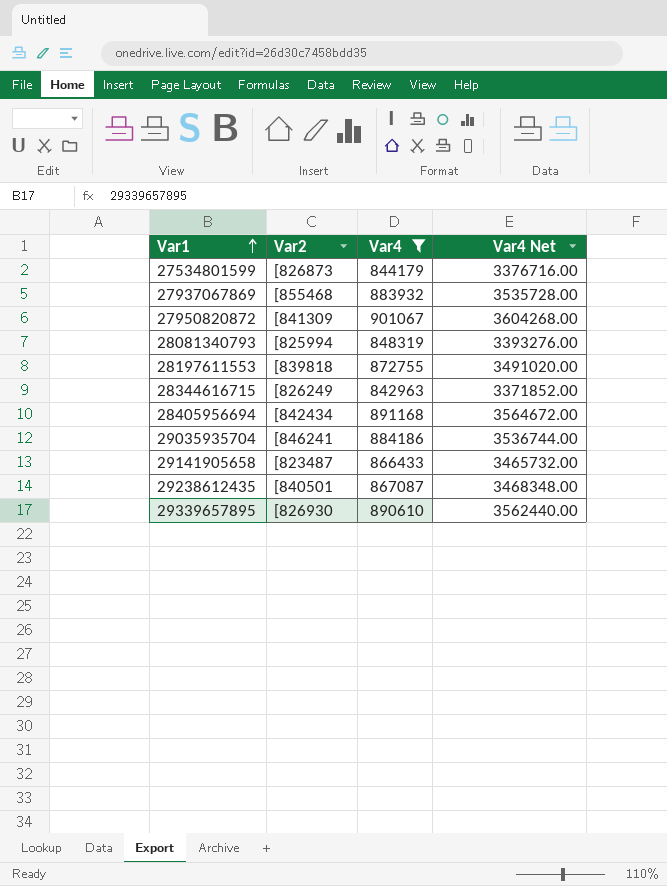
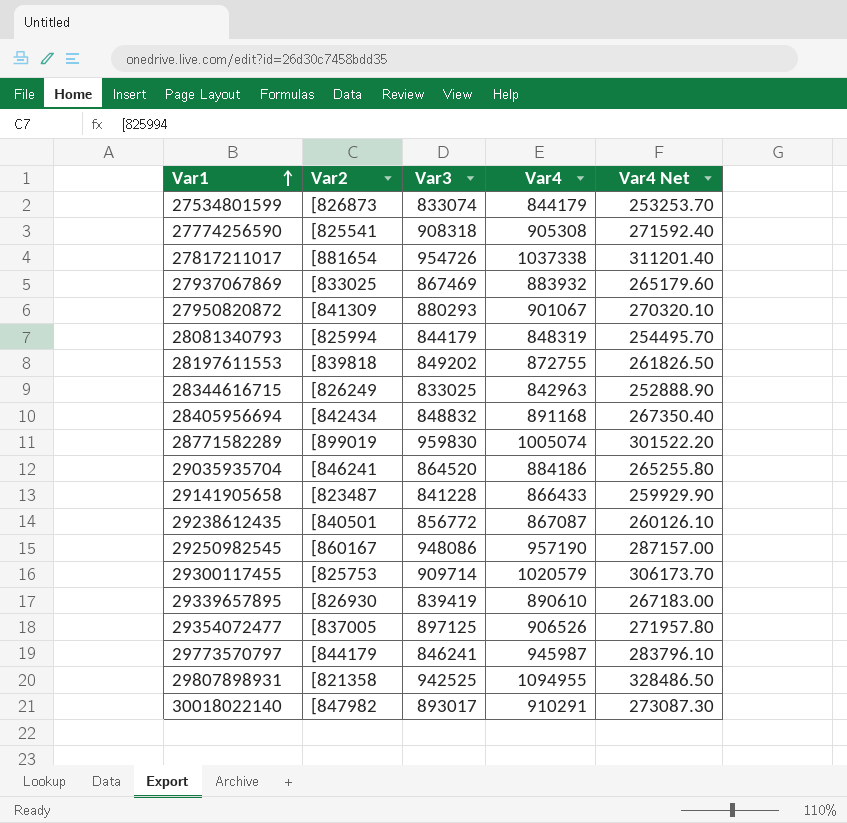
filter: Var4 <= 901067 -> none
column Var3 | position: none -> 3
column Var4 Net | formula: [Var4] * 4 -> [Var4] * 0.3
27937067869 | Var2: [855468 -> [833025

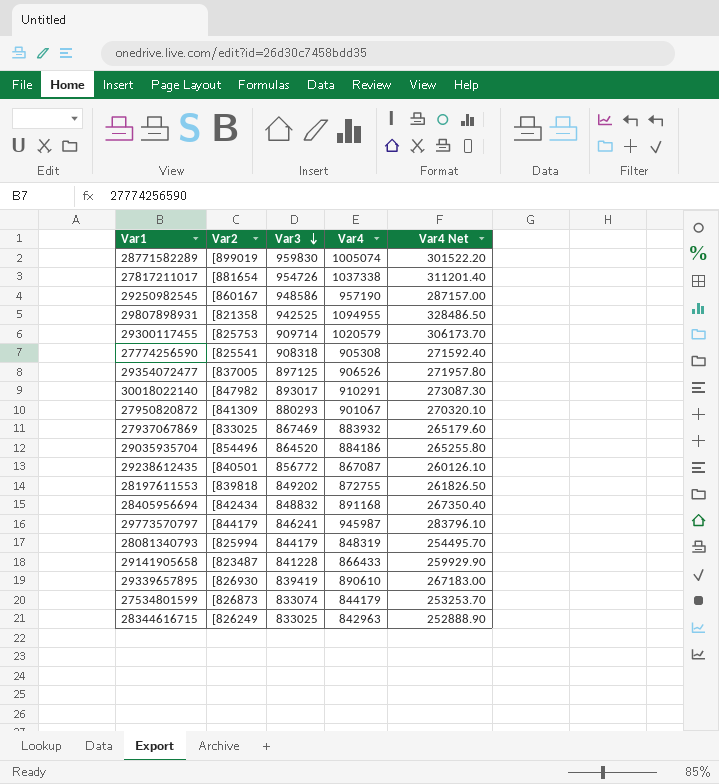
row order: Var1 ascending -> Var3 descending
29250982545 | Var3: 948086 -> 948586
29035935704 | Var2: [846241 -> [854496

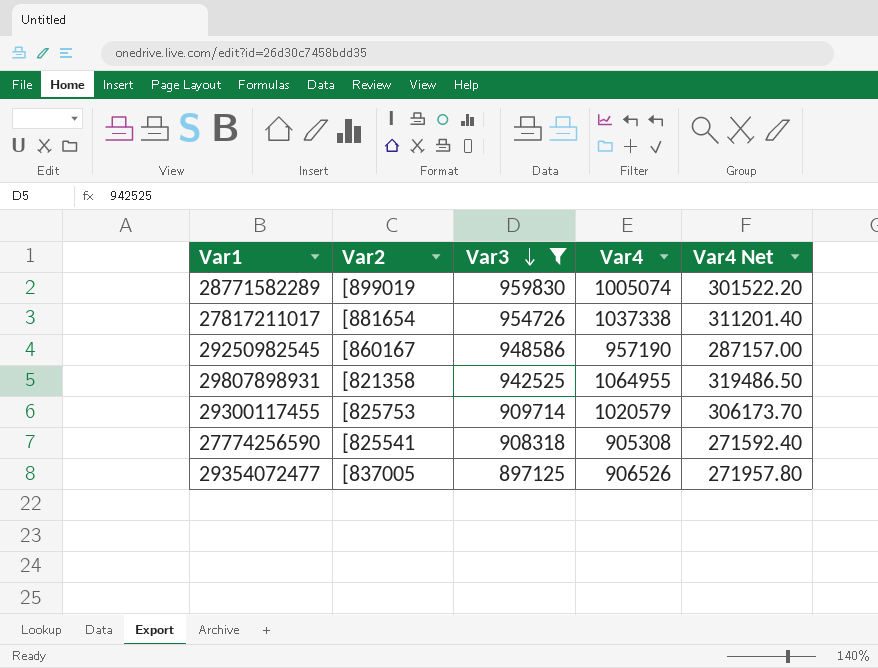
filter: none -> Var3 >= 897125
29807898931 | Var4: 1094955 -> 1064955
29807898931 | Var4 Net: 328486.50 -> 319486.50

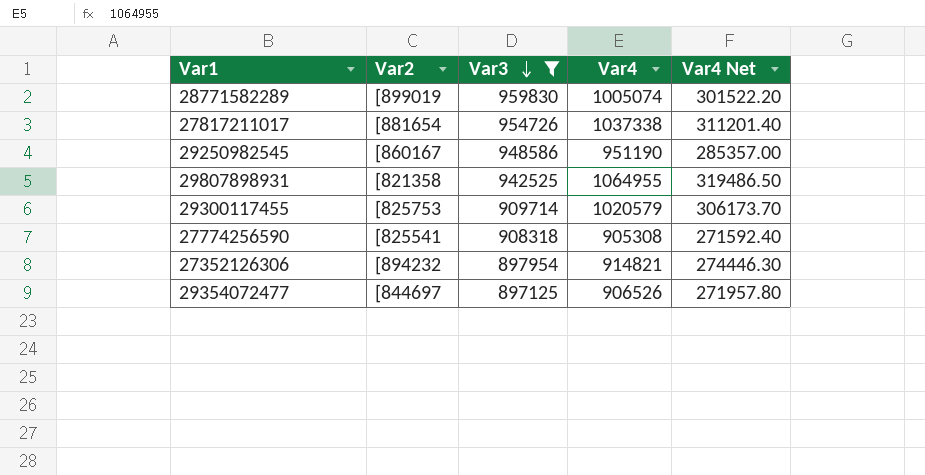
29250982545 | Var4: 957190 -> 951190
29250982545 | Var4 Net: 287157.00 -> 285357.00
row 27352126306: none -> [894232 | 897954 | 914821 | 274446.30
29354072477 | Var2: [837005 -> [844697

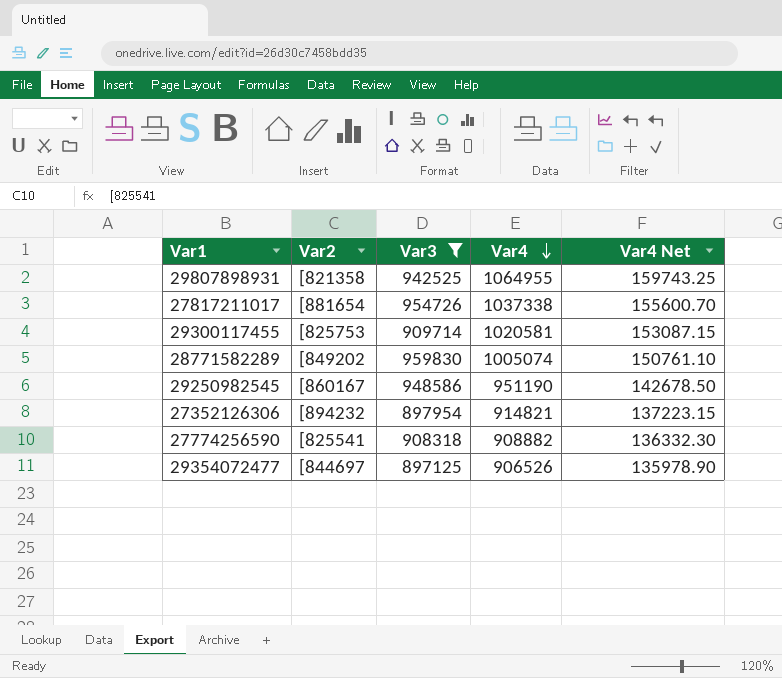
row order: Var3 descending -> Var4 descending
column Var4 Net | formula: [Var4] * 0.3 -> [Var4] * 0.15
29300117455 | Var4: 1020579 -> 1020581
28771582289 | Var2: [899019 -> [849202
27774256590 | Var4: 905308 -> 908882

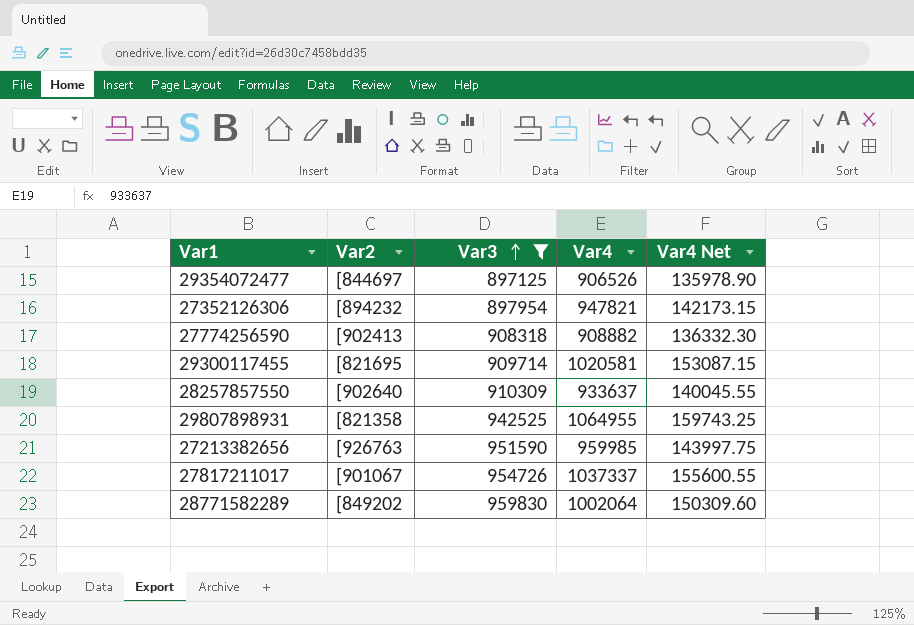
row order: Var4 descending -> Var3 ascending
row 29250982545: [860167 | 948586 | 951190 | 142678.50 -> none
27352126306 | Var4: 914821 -> 947821
27352126306 | Var4 Net: 137223.15 -> 142173.15
27774256590 | Var2: [825541 -> [902413
29300117455 | Var2: [825753 -> [821695
row 28257857550: none -> [902640 | 910309 | 933637 | 140045.55
row 27213382656: none -> [926763 | 951590 | 959985 | 143997.75
27817211017 | Var2: [881654 -> [901067
27817211017 | Var4: 1037338 -> 1037337
27817211017 | Var4 Net: 155600.70 -> 155600.55
28771582289 | Var4: 1005074 -> 1002064
28771582289 | Var4 Net: 150761.10 -> 150309.60

